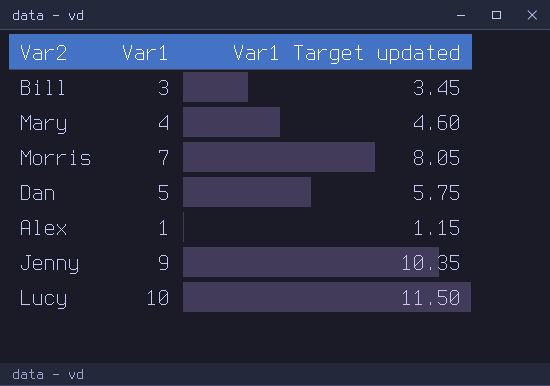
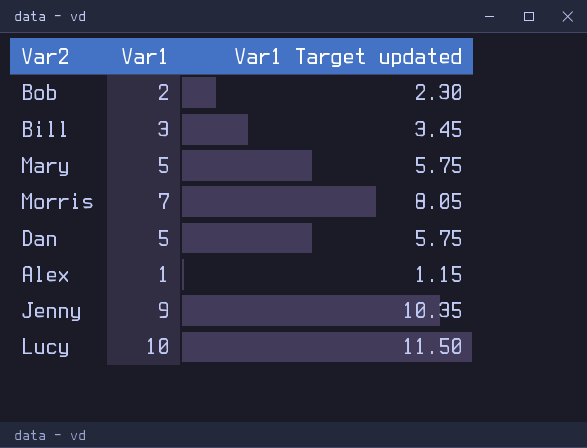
row Bob: none -> 2 | 2.30
Mary | Var1: 4 -> 5
Mary | Var1 Target updated: 4.60 -> 5.75

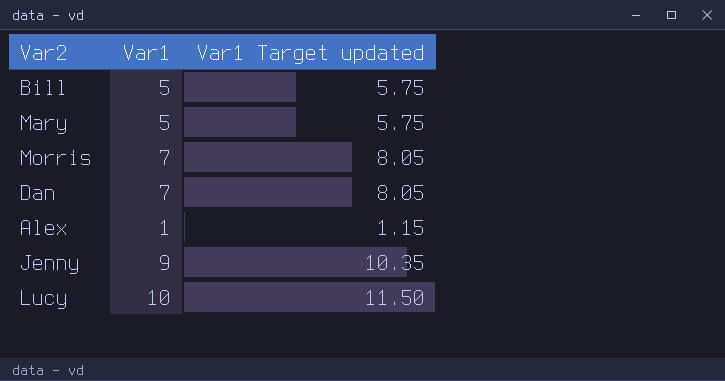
row Bob: 2 | 2.30 -> none
Bill | Var1: 3 -> 5
Bill | Var1 Target updated: 3.45 -> 5.75
Dan | Var1: 5 -> 7
Dan | Var1 Target updated: 5.75 -> 8.05

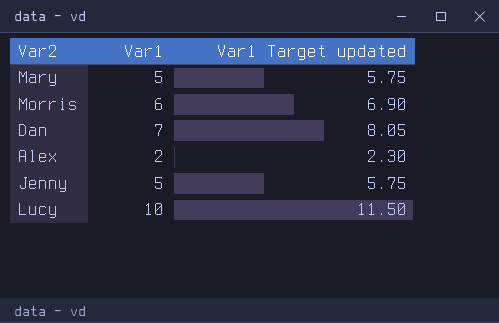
row Bill: 5 | 5.75 -> none
Morris | Var1: 7 -> 6
Morris | Var1 Target updated: 8.05 -> 6.90
Alex | Var1: 1 -> 2
Alex | Var1 Target updated: 1.15 -> 2.30
Jenny | Var1: 9 -> 5
Jenny | Var1 Target updated: 10.35 -> 5.75

